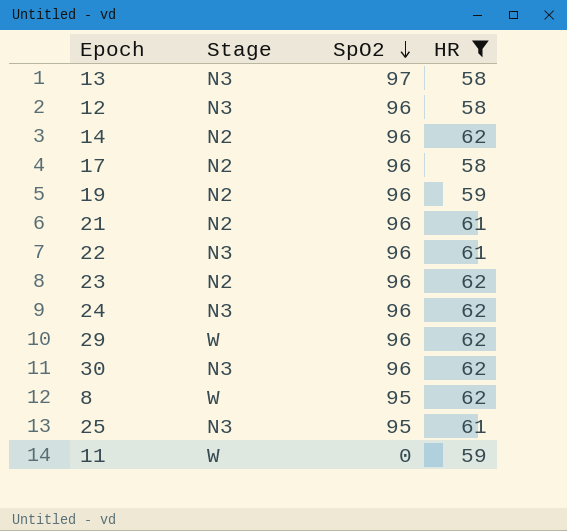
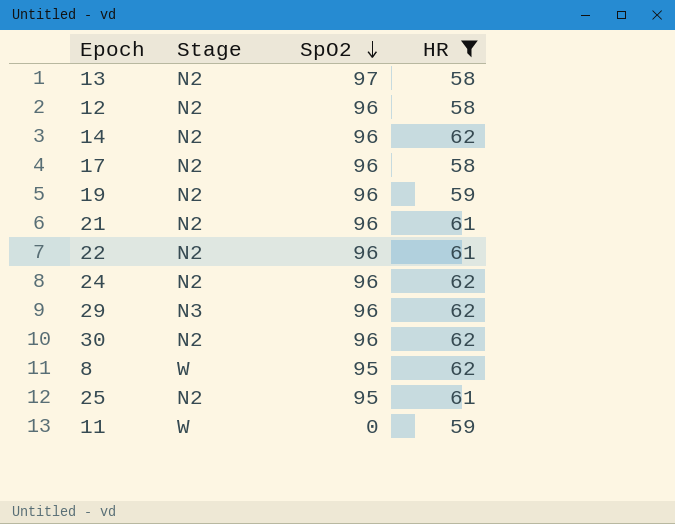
row 23: N2 | 96 | 62 -> none
13 | Stage: N3 -> N2
12 | Stage: N3 -> N2
22 | Stage: N3 -> N2
24 | Stage: N3 -> N2
29 | Stage: W -> N3
30 | Stage: N3 -> N2
25 | Stage: N3 -> N2

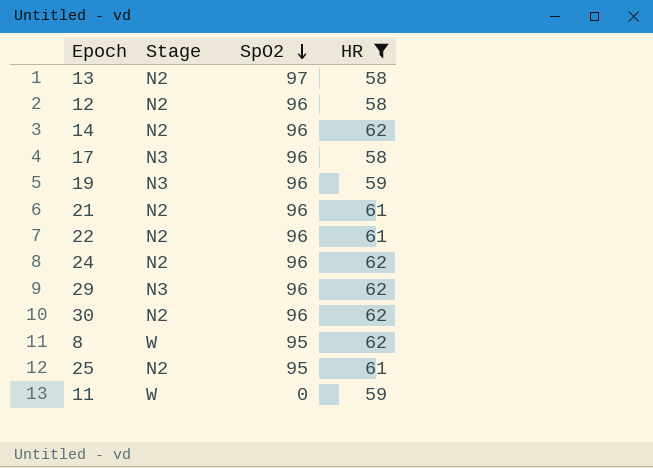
17 | Stage: N2 -> N3
19 | Stage: N2 -> N3

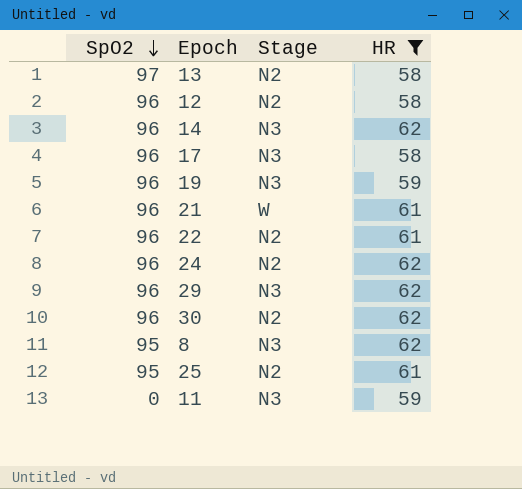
column SpO2 | position: 3 -> 1
14 | Stage: N2 -> N3
21 | Stage: N2 -> W
8 | Stage: W -> N3
11 | Stage: W -> N3

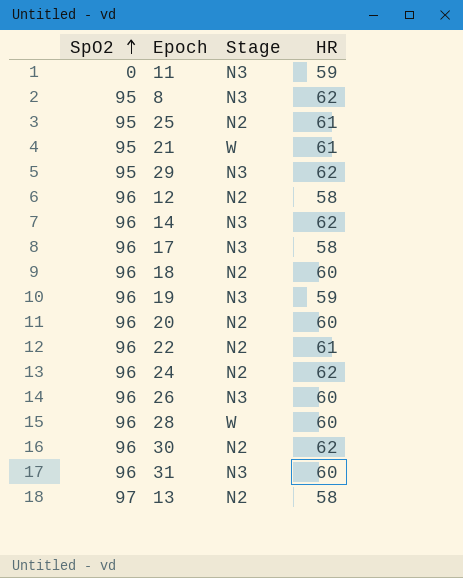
filter: HR != 60 -> none
row order: SpO2 descending -> SpO2 ascending
21 | SpO2: 96 -> 95
29 | SpO2: 96 -> 95

